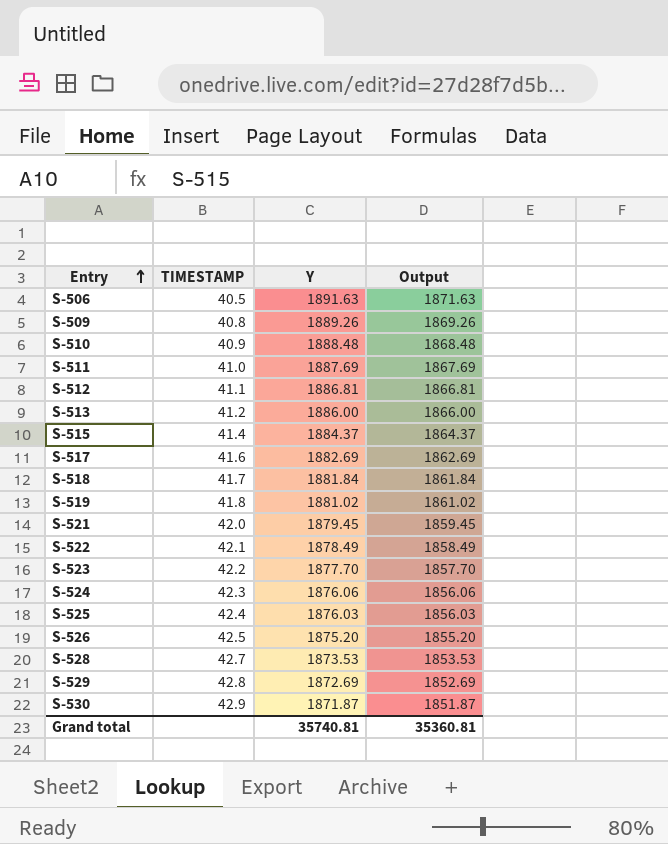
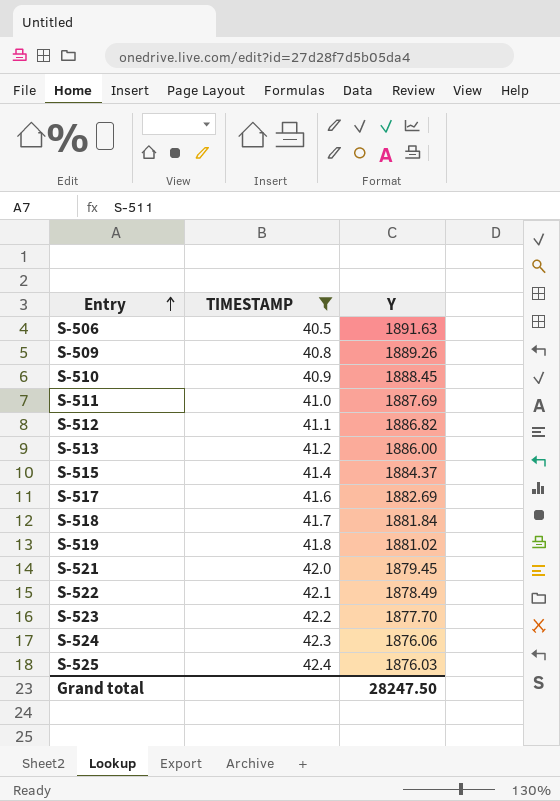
filter: none -> TIMESTAMP <= 42.4
column Output | formula: [Y] - 20 -> none
S-510 | Y: 1888.48 -> 1888.45
S-512 | Y: 1886.81 -> 1886.82
Grand total | Y: 35740.81 -> 28247.50

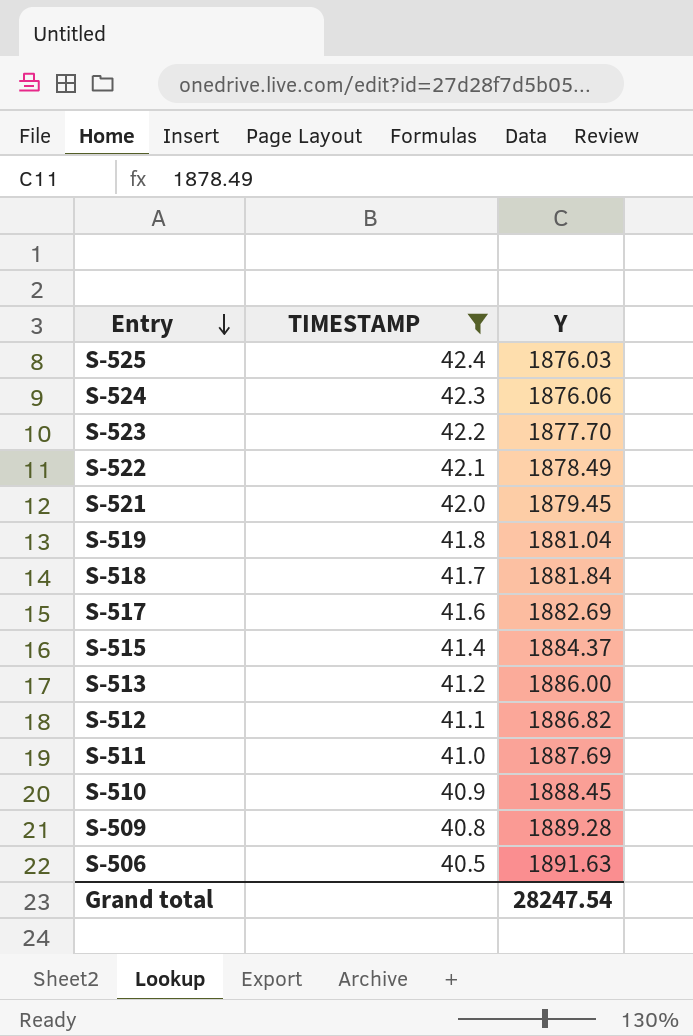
row order: Entry ascending -> Entry descending
S-519 | Y: 1881.02 -> 1881.04
S-509 | Y: 1889.26 -> 1889.28
Grand total | Y: 28247.50 -> 28247.54

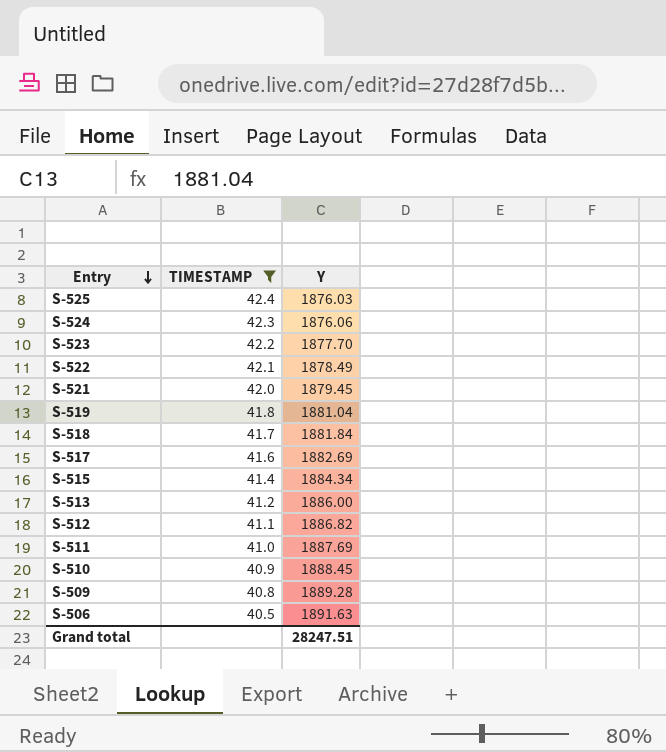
S-515 | Y: 1884.37 -> 1884.34
Grand total | Y: 28247.54 -> 28247.51

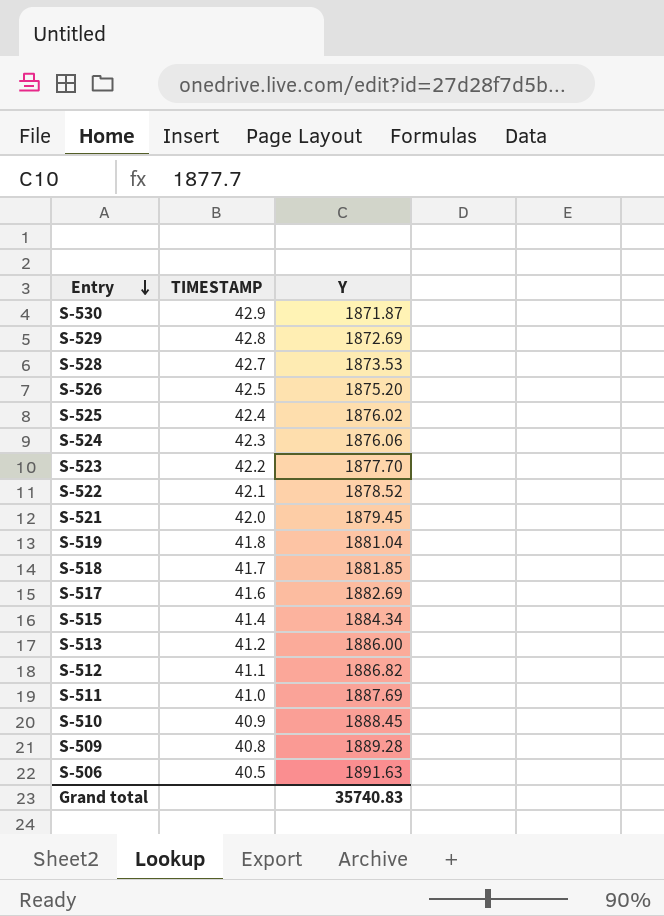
filter: TIMESTAMP <= 42.4 -> none
S-525 | Y: 1876.03 -> 1876.02
S-522 | Y: 1878.49 -> 1878.52
S-518 | Y: 1881.84 -> 1881.85
Grand total | Y: 28247.51 -> 35740.83

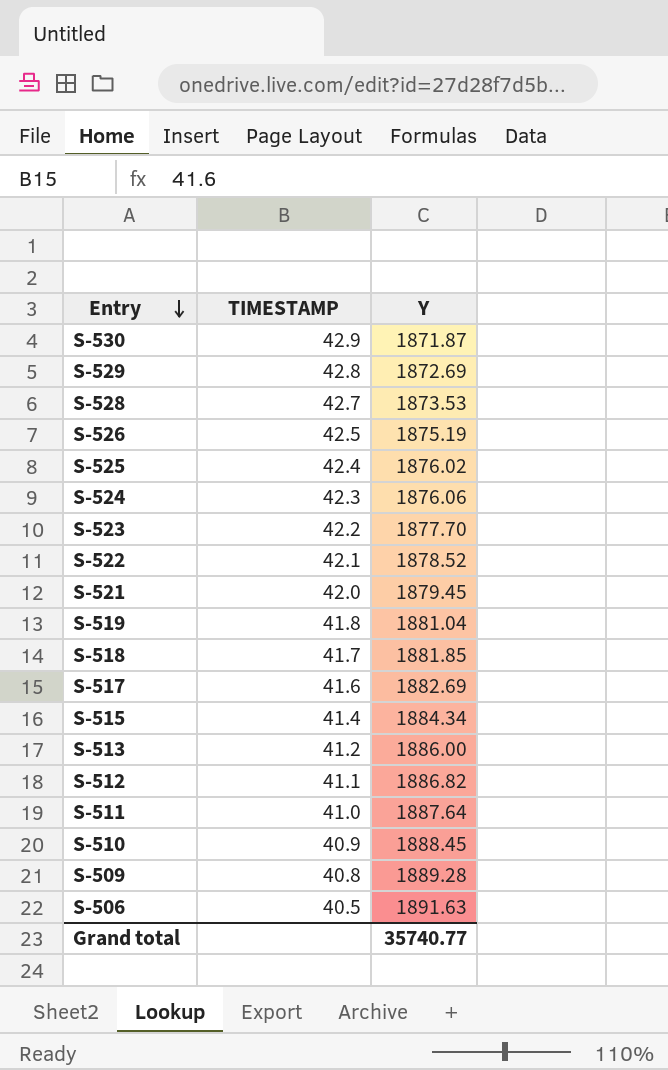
S-526 | Y: 1875.20 -> 1875.19
S-511 | Y: 1887.69 -> 1887.64
Grand total | Y: 35740.83 -> 35740.77

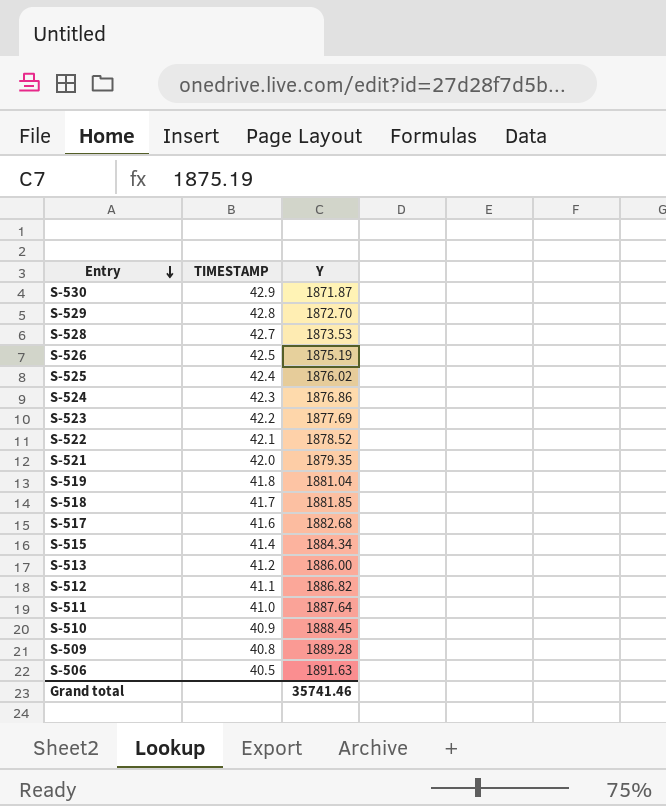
S-529 | Y: 1872.69 -> 1872.70
S-524 | Y: 1876.06 -> 1876.86
S-523 | Y: 1877.70 -> 1877.69
S-521 | Y: 1879.45 -> 1879.35
S-517 | Y: 1882.69 -> 1882.68
Grand total | Y: 35740.77 -> 35741.46

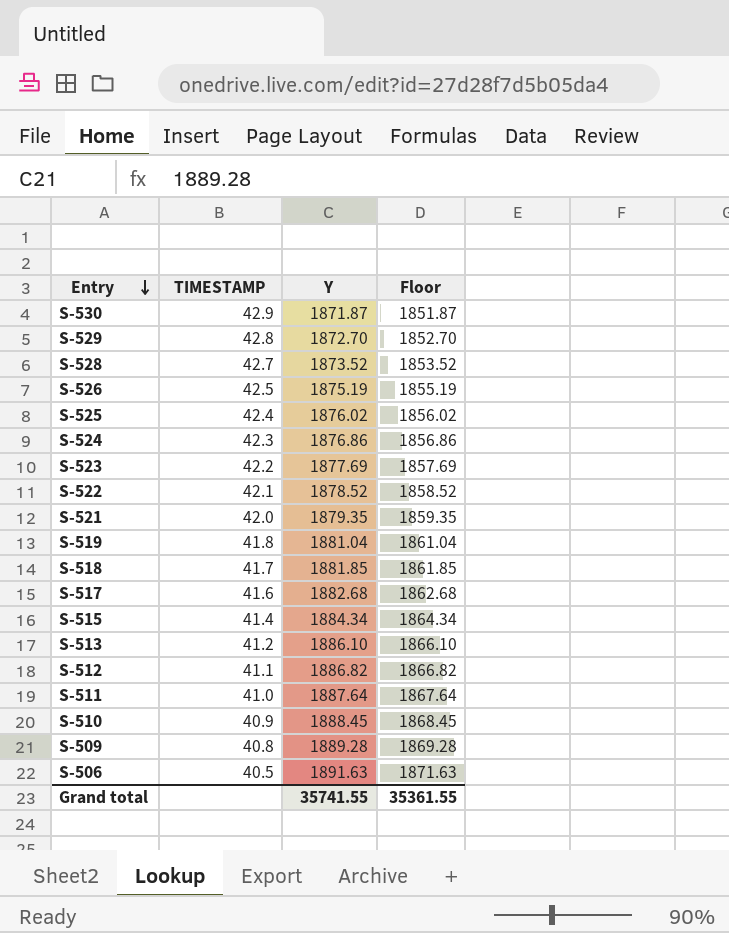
column Floor | formula: none -> [Y] - 20
S-528 | Y: 1873.53 -> 1873.52
S-513 | Y: 1886.00 -> 1886.10
Grand total | Y: 35741.46 -> 35741.55

